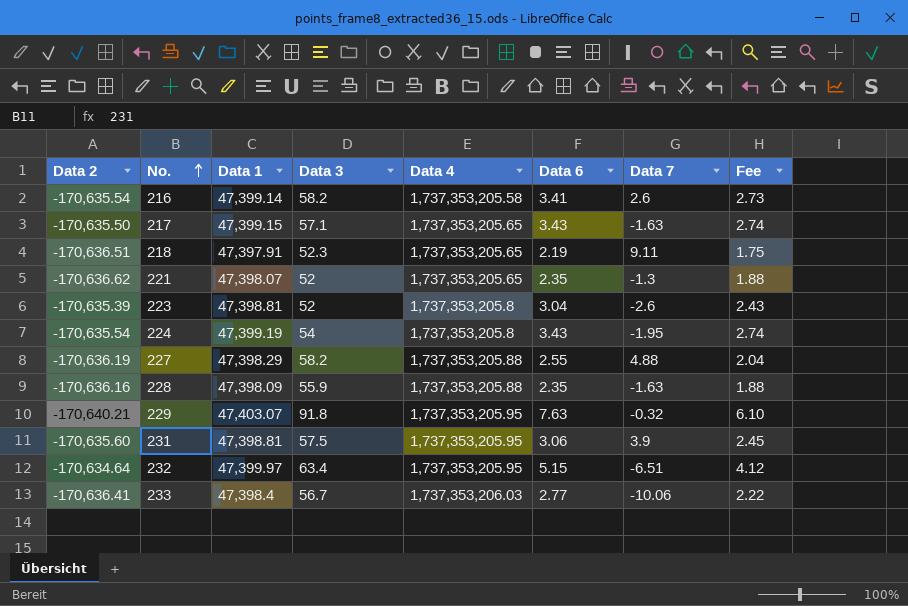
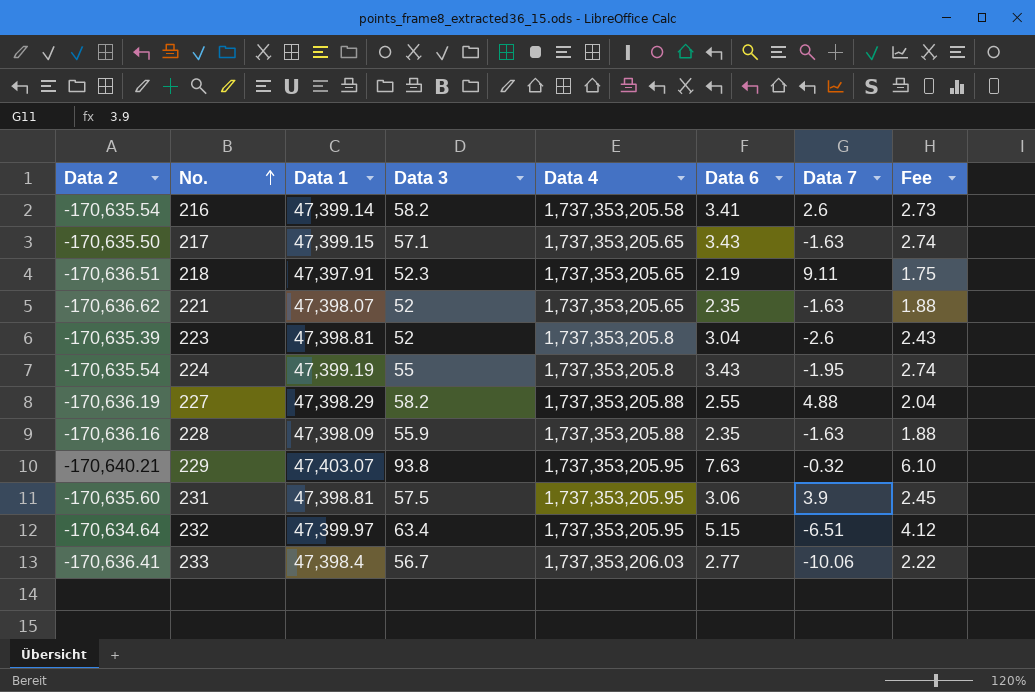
221 | Data 7: -1.3 -> -1.63
224 | Data 3: 54 -> 55
229 | Data 3: 91.8 -> 93.8

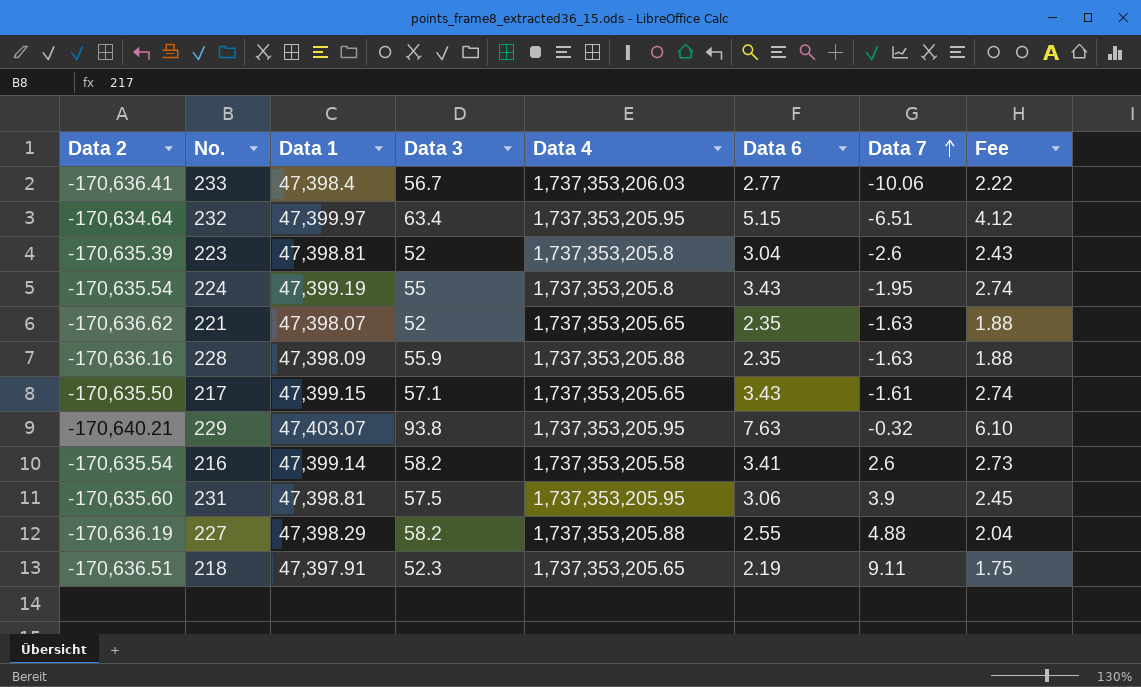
row order: No. ascending -> Data 7 ascending
217 | Data 7: -1.63 -> -1.61

